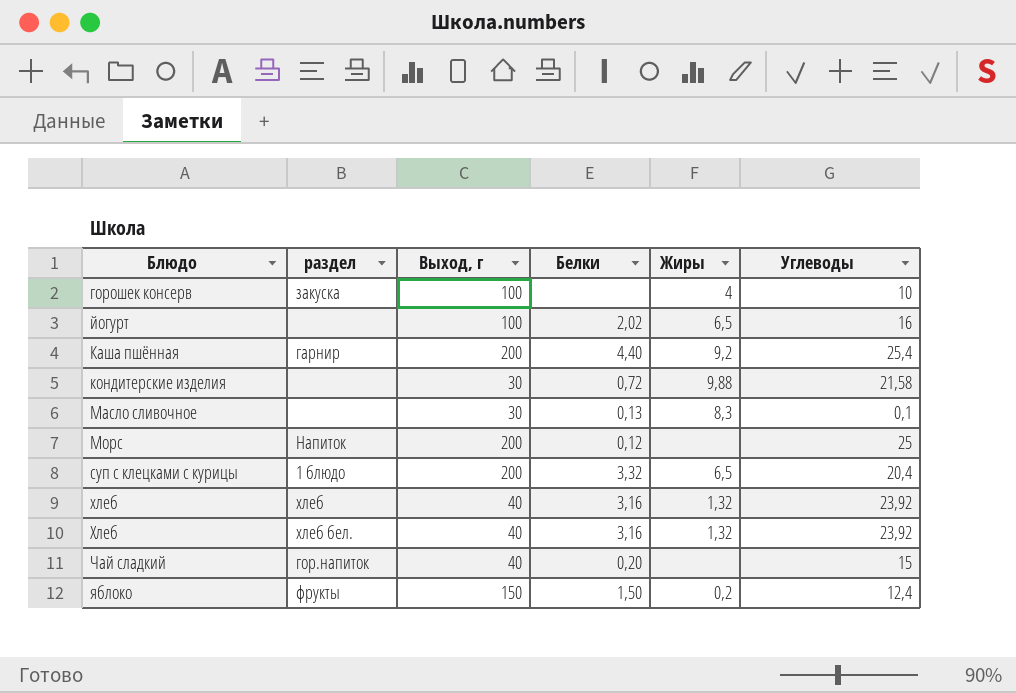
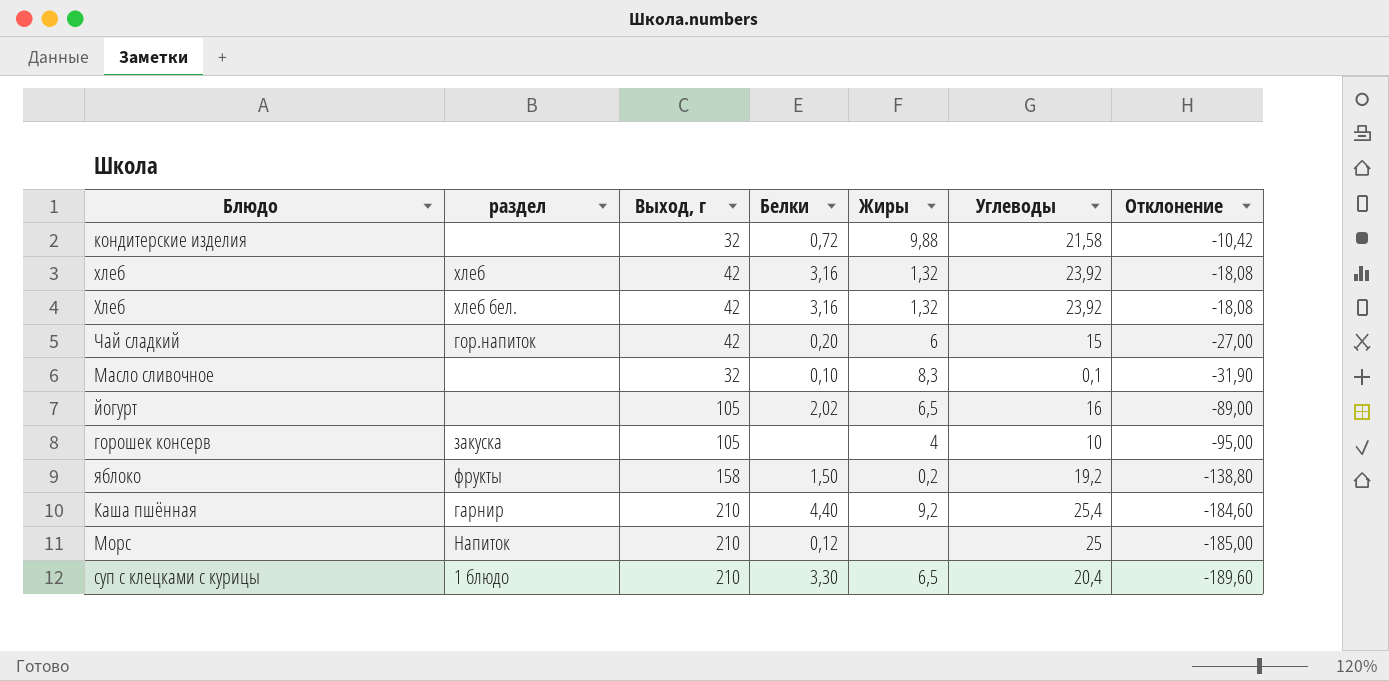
row order: Блюдо ascending -> Отклонение descending
column Отклонение | formula: none -> [Углеводы] - [Выход, г]
кондитерские изделия | Выход, г: 30 -> 32
хлеб | Выход, г: 40 -> 42
Хлеб | Выход, г: 40 -> 42
Чай сладкий | Выход, г: 40 -> 42
Чай сладкий | Жиры: none -> 6
Масло сливочное | Выход, г: 30 -> 32
Масло сливочное | Белки: 0,13 -> 0,10
йогурт | Выход, г: 100 -> 105
горошек консерв | Выход, г: 100 -> 105
яблоко | Выход, г: 150 -> 158
яблоко | Углеводы: 12,4 -> 19,2
Каша пшённая | Выход, г: 200 -> 210
Морс | Выход, г: 200 -> 210
суп с клецками с курицы | Выход, г: 200 -> 210
суп с клецками с курицы | Белки: 3,32 -> 3,30

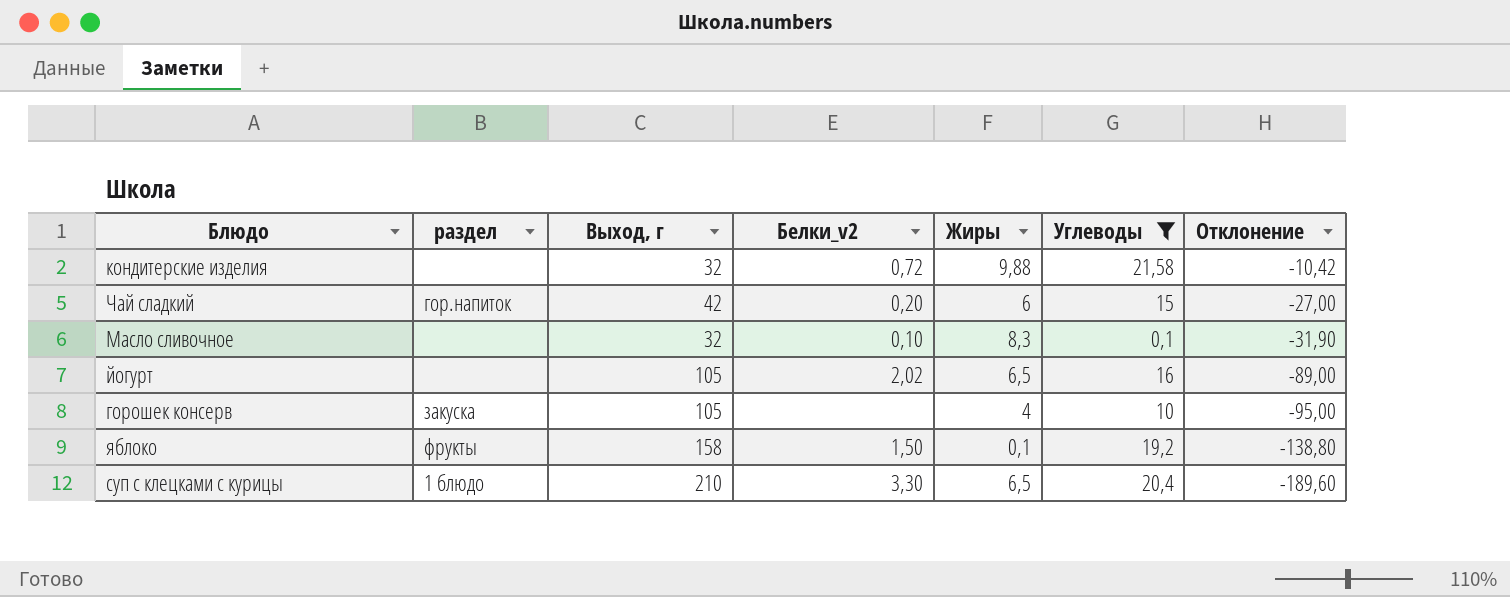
filter: none -> Углеводы <= 21,58
column name: Белки -> Белки_v2
яблоко | Жиры: 0,2 -> 0,1

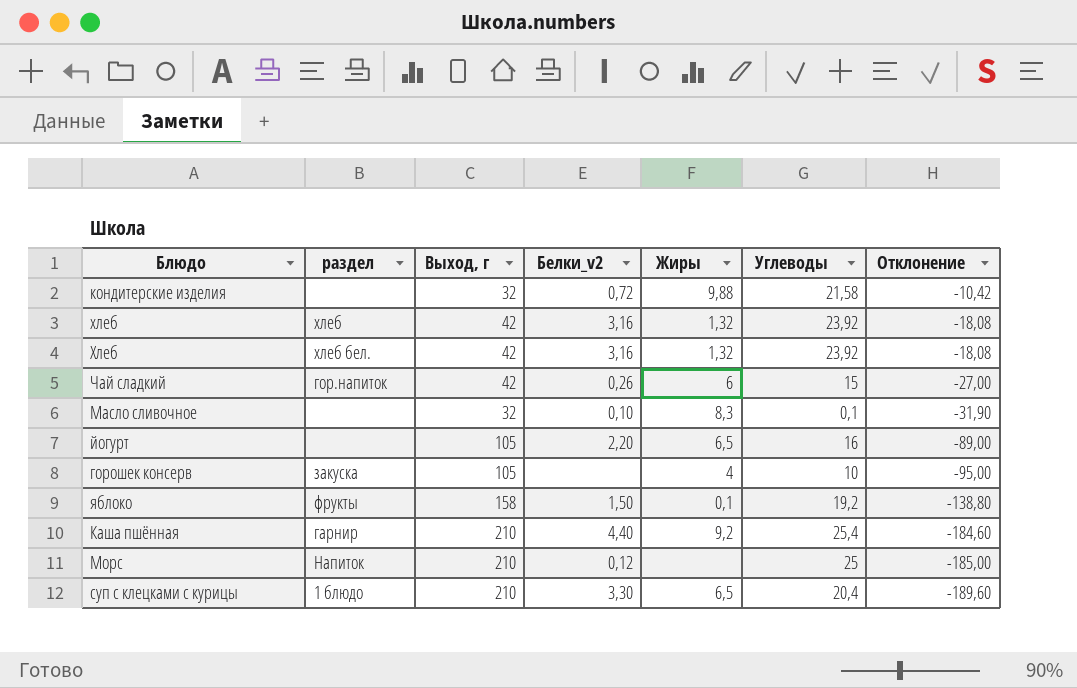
filter: Углеводы <= 21,58 -> none
Чай сладкий | Белки_v2: 0,20 -> 0,26
йогурт | Белки_v2: 2,02 -> 2,20

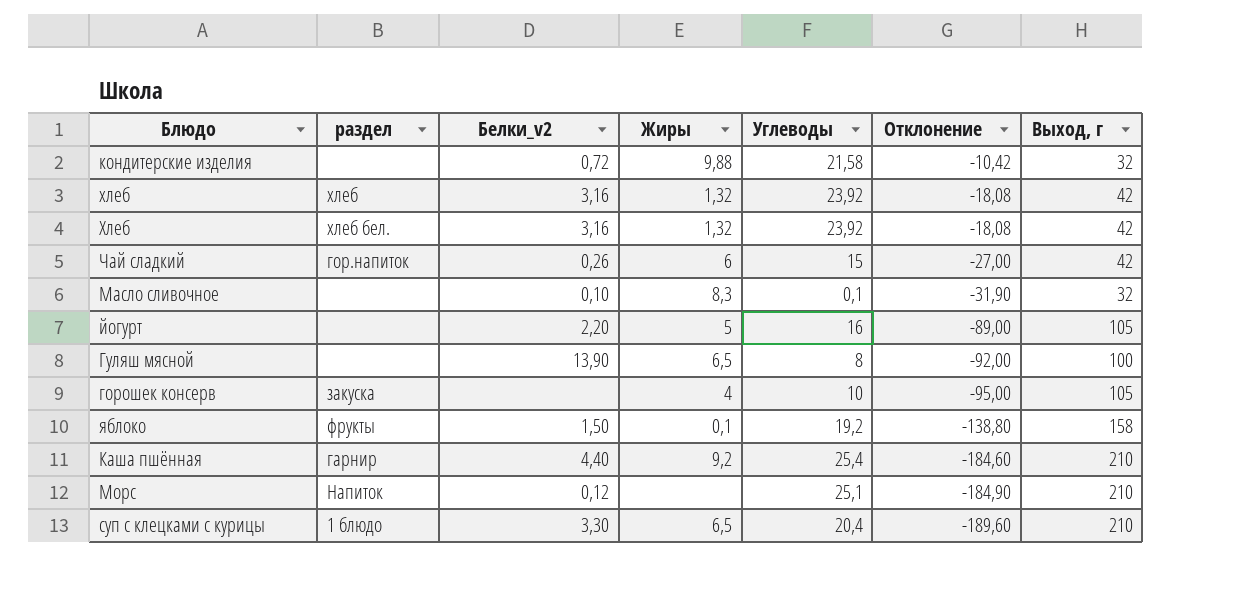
column Выход, г | position: 3 -> 7
йогурт | Жиры: 6,5 -> 5
row Гуляш мясной: none -> none | 13,90 | 6,5 | 8 | -92,00 | 100
Морс | Углеводы: 25 -> 25,1
Морс | Отклонение: -185,00 -> -184,90

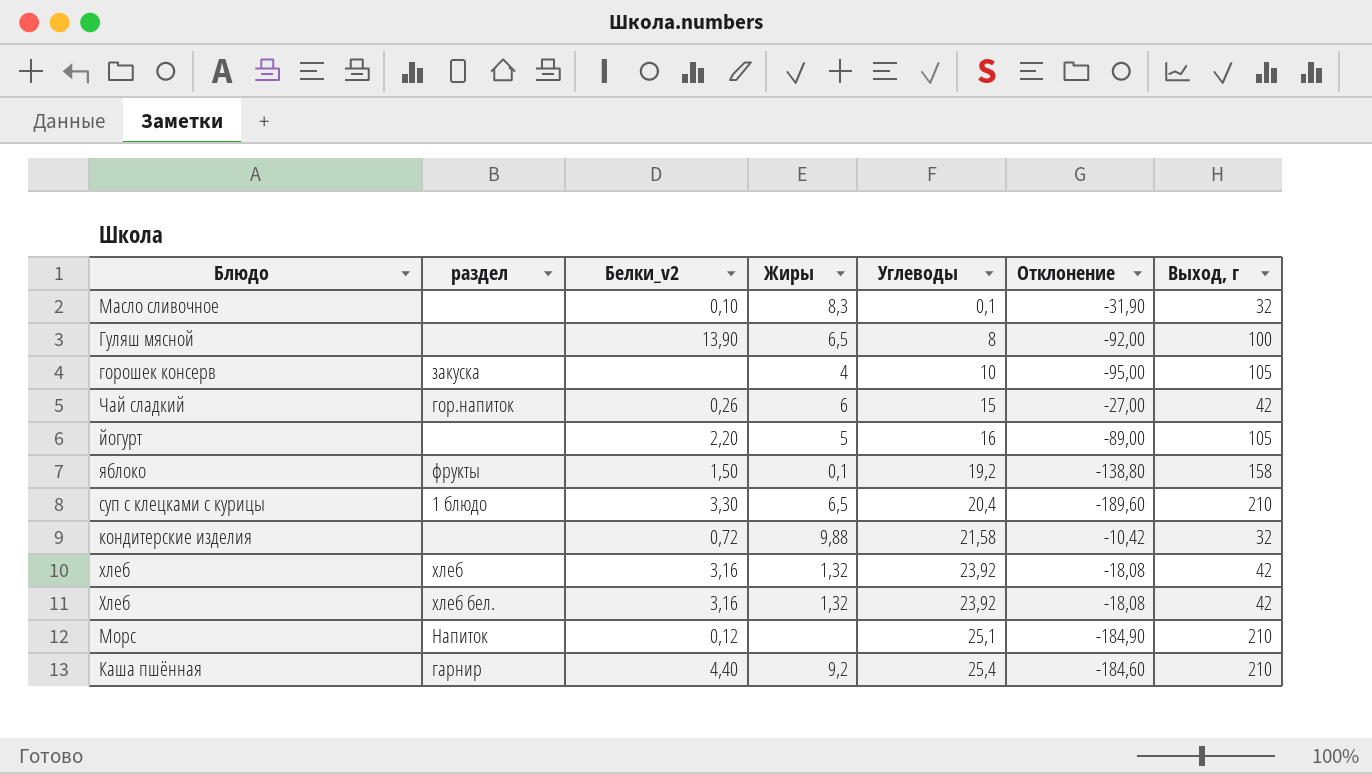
row order: Отклонение descending -> Углеводы ascending

